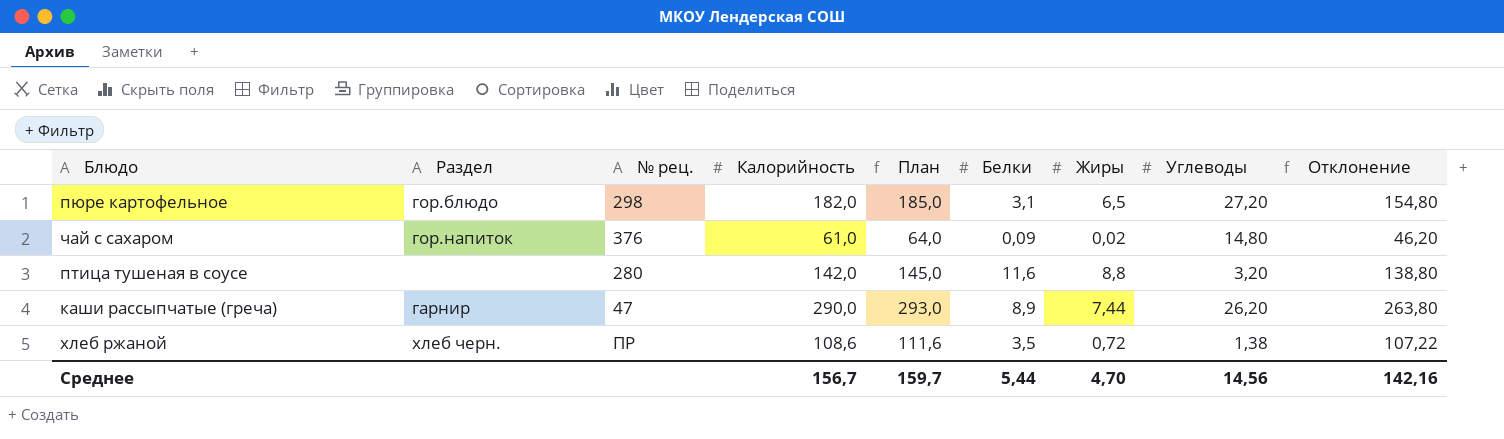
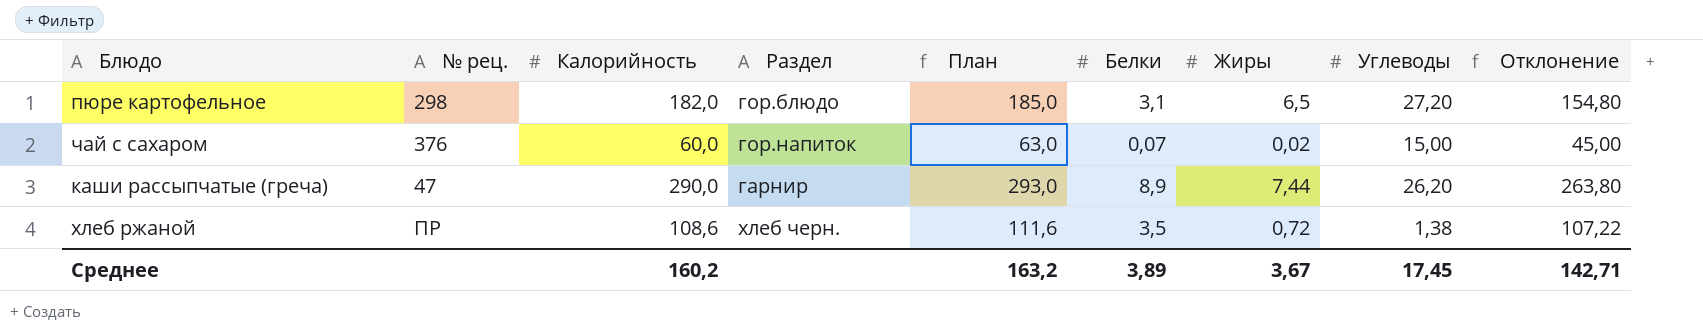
column Раздел | position: 2 -> 4
row птица тушеная в соусе: none | 280 | 142,0 | 145,0 | 11,6 | 8,8 | 3,20 | 138,80 -> none
чай с сахаром | Калорийность: 61,0 -> 60,0
чай с сахаром | План: 64,0 -> 63,0
чай с сахаром | Белки: 0,09 -> 0,07
чай с сахаром | Углеводы: 14,80 -> 15,00
чай с сахаром | Отклонение: 46,20 -> 45,00
Среднее | Калорийность: 156,7 -> 160,2
Среднее | План: 159,7 -> 163,2
Среднее | Белки: 5,44 -> 3,89
Среднее | Жиры: 4,70 -> 3,67
Среднее | Углеводы: 14,56 -> 17,45
Среднее | Отклонение: 142,16 -> 142,71

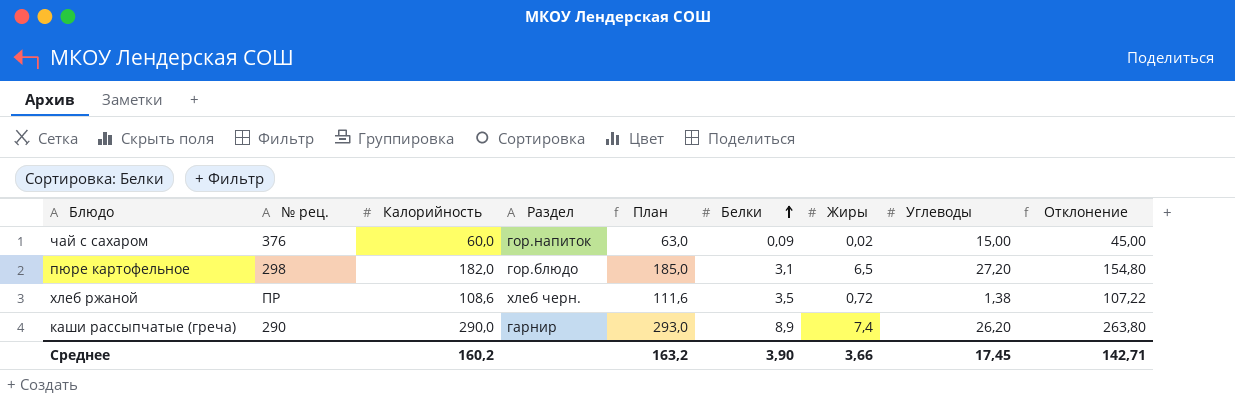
row order: none -> Белки ascending
чай с сахаром | Белки: 0,07 -> 0,09
каши рассыпчатые (греча) | № рец.: 47 -> 290
каши рассыпчатые (греча) | Жиры: 7,44 -> 7,4
Среднее | Белки: 3,89 -> 3,90
Среднее | Жиры: 3,67 -> 3,66

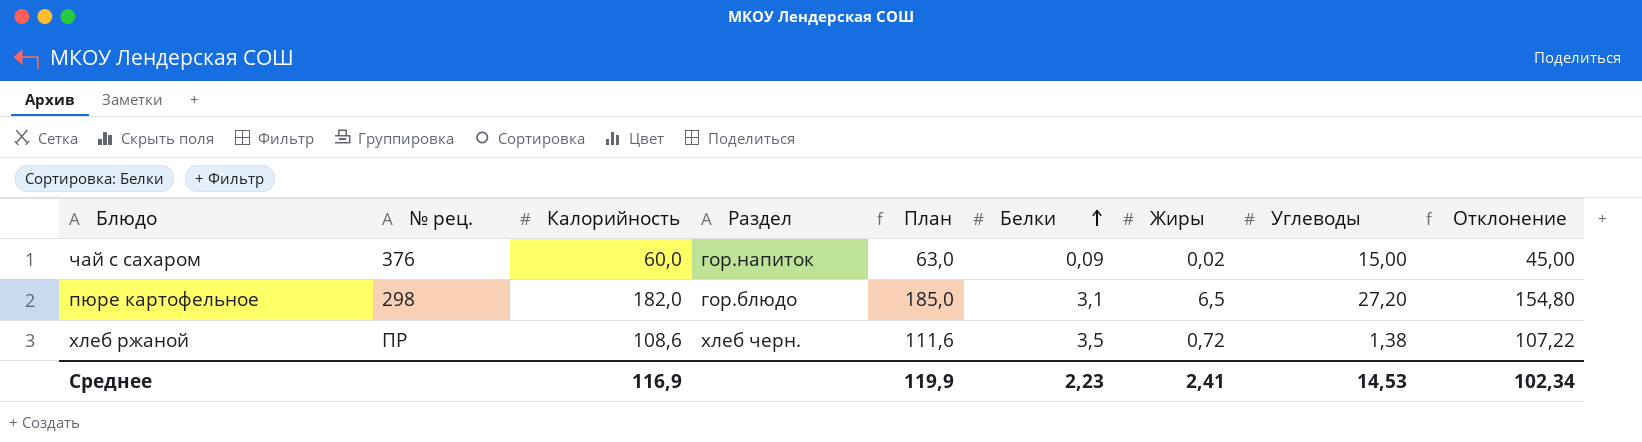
row каши рассыпчатые (греча): 290 | 290,0 | гарнир | 293,0 | 8,9 | 7,4 | 26,20 | 263,80 -> none
Среднее | Калорийность: 160,2 -> 116,9
Среднее | План: 163,2 -> 119,9
Среднее | Белки: 3,90 -> 2,23
Среднее | Жиры: 3,66 -> 2,41
Среднее | Углеводы: 17,45 -> 14,53
Среднее | Отклонение: 142,71 -> 102,34

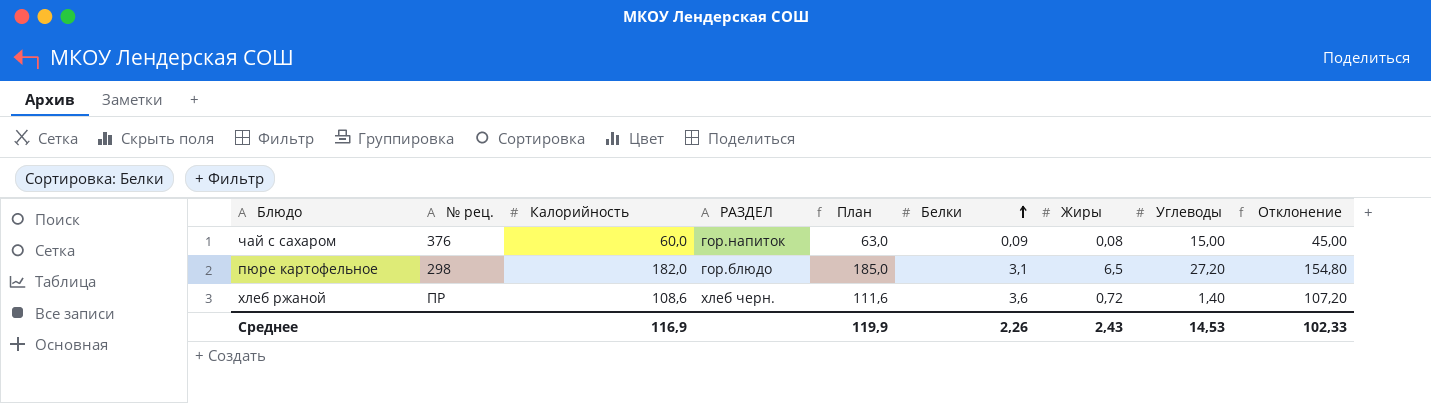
column name: Раздел -> РАЗДЕЛ
чай с сахаром | Жиры: 0,02 -> 0,08
хлеб ржаной | Белки: 3,5 -> 3,6
хлеб ржаной | Углеводы: 1,38 -> 1,40
хлеб ржаной | Отклонение: 107,22 -> 107,20
Среднее | Белки: 2,23 -> 2,26
Среднее | Жиры: 2,41 -> 2,43
Среднее | Отклонение: 102,34 -> 102,33

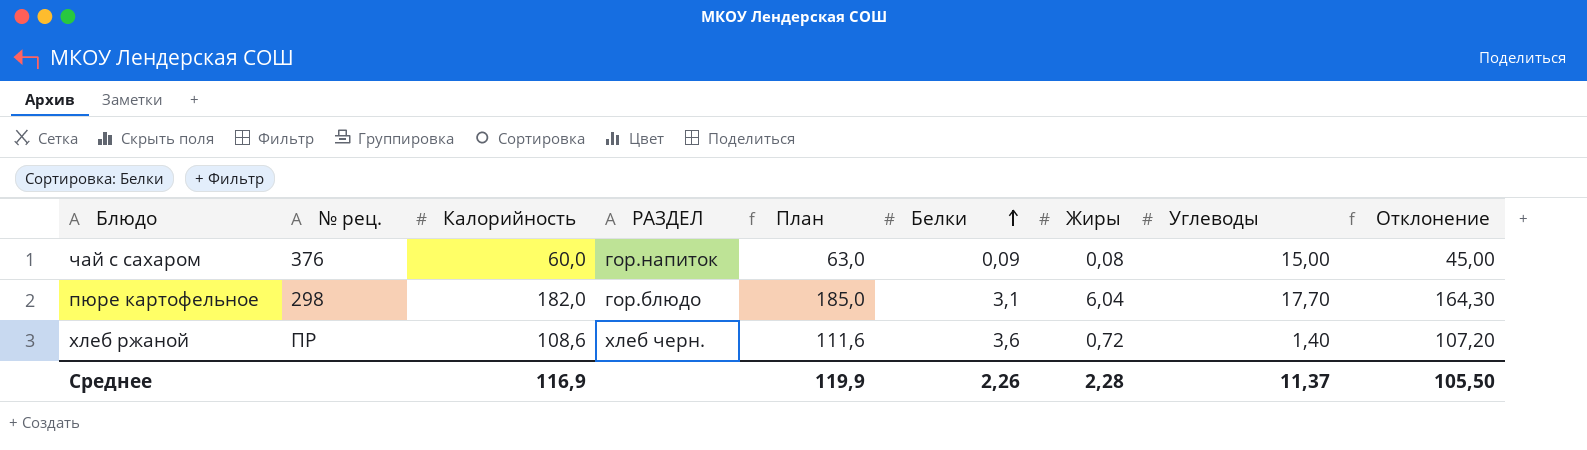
пюре картофельное | Жиры: 6,5 -> 6,04
пюре картофельное | Углеводы: 27,20 -> 17,70
пюре картофельное | Отклонение: 154,80 -> 164,30
Среднее | Жиры: 2,43 -> 2,28
Среднее | Углеводы: 14,53 -> 11,37
Среднее | Отклонение: 102,33 -> 105,50

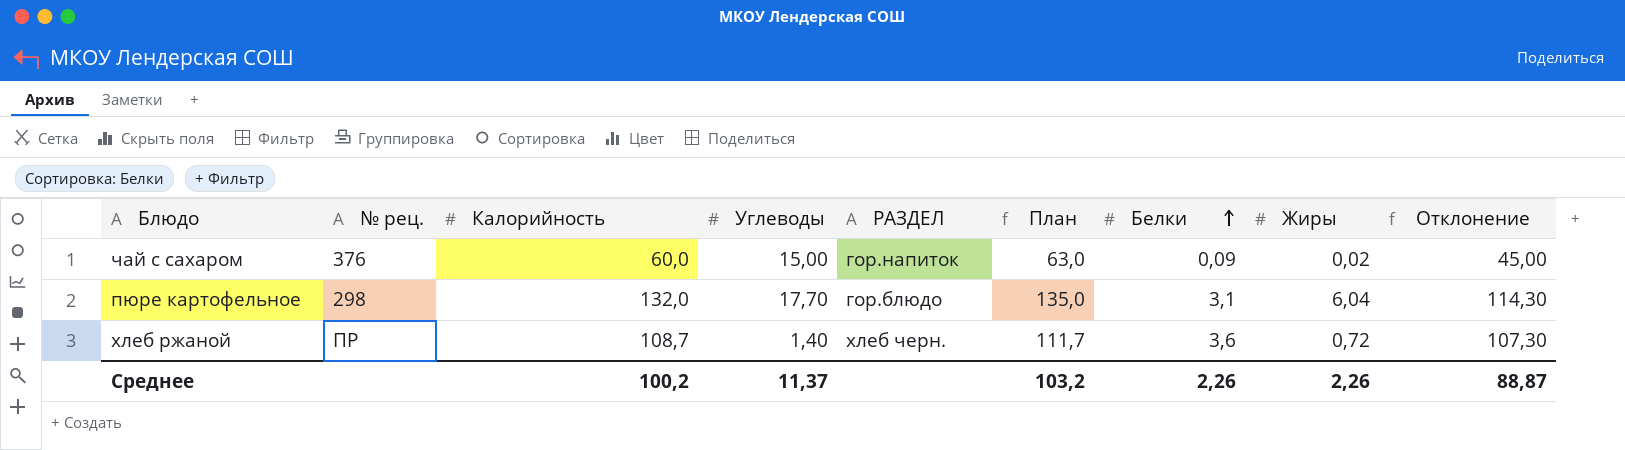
column Углеводы | position: 8 -> 4
чай с сахаром | Жиры: 0,08 -> 0,02
пюре картофельное | Калорийность: 182,0 -> 132,0
пюре картофельное | План: 185,0 -> 135,0
пюре картофельное | Отклонение: 164,30 -> 114,30
хлеб ржаной | Калорийность: 108,6 -> 108,7
хлеб ржаной | План: 111,6 -> 111,7
хлеб ржаной | Отклонение: 107,20 -> 107,30
Среднее | Калорийность: 116,9 -> 100,2
Среднее | План: 119,9 -> 103,2
Среднее | Жиры: 2,28 -> 2,26
Среднее | Отклонение: 105,50 -> 88,87

